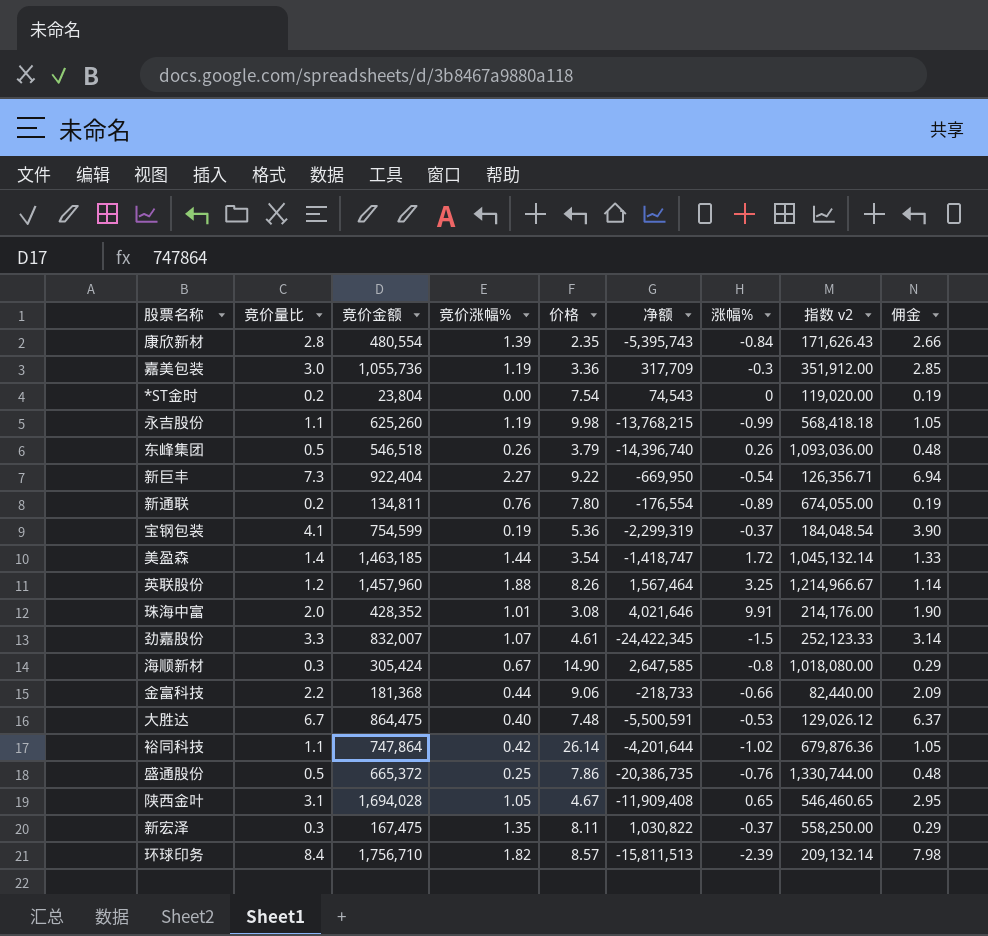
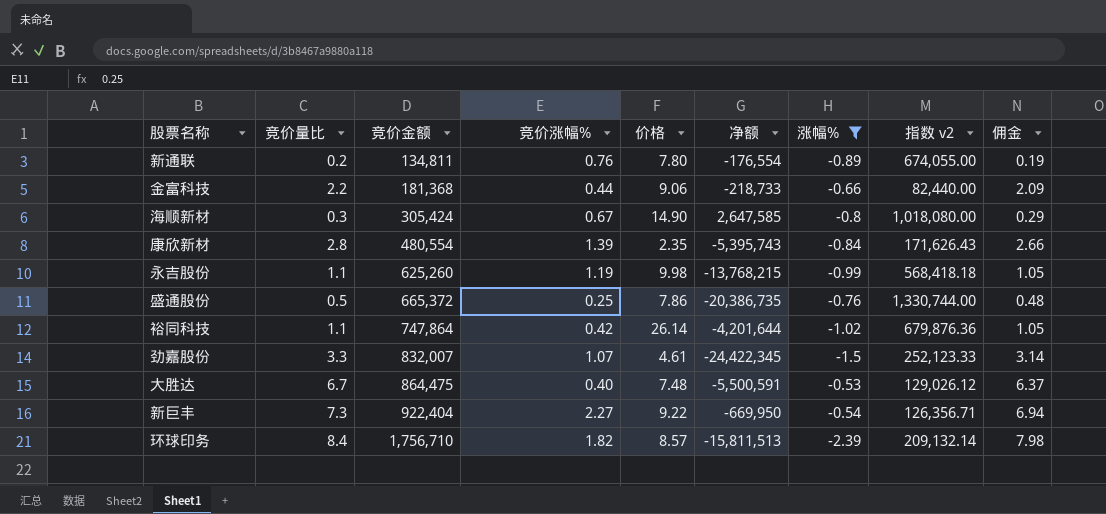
filter: none -> 涨幅% <= -0.53
row order: none -> 竞价金额 ascending

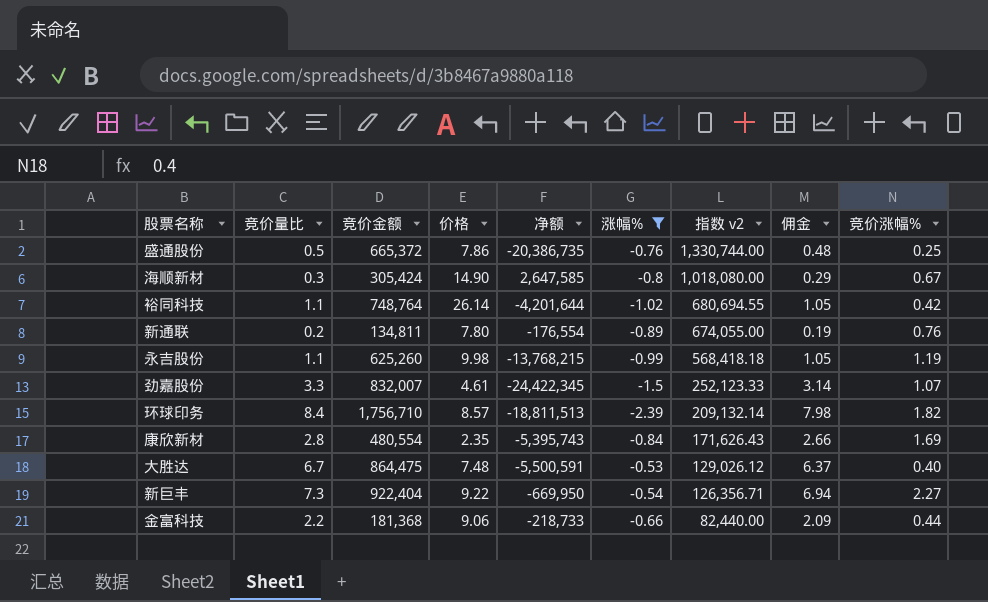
row order: 竞价金额 ascending -> 指数 v2 descending
column 竞价涨幅% | position: 4 -> 9
裕同科技 | 竞价金额: 747,864 -> 748,764
裕同科技 | 指数 v2: 679,876.36 -> 680,694.55
环球印务 | 净额: -15,811,513 -> -18,811,513
康欣新材 | 竞价涨幅%: 1.39 -> 1.69

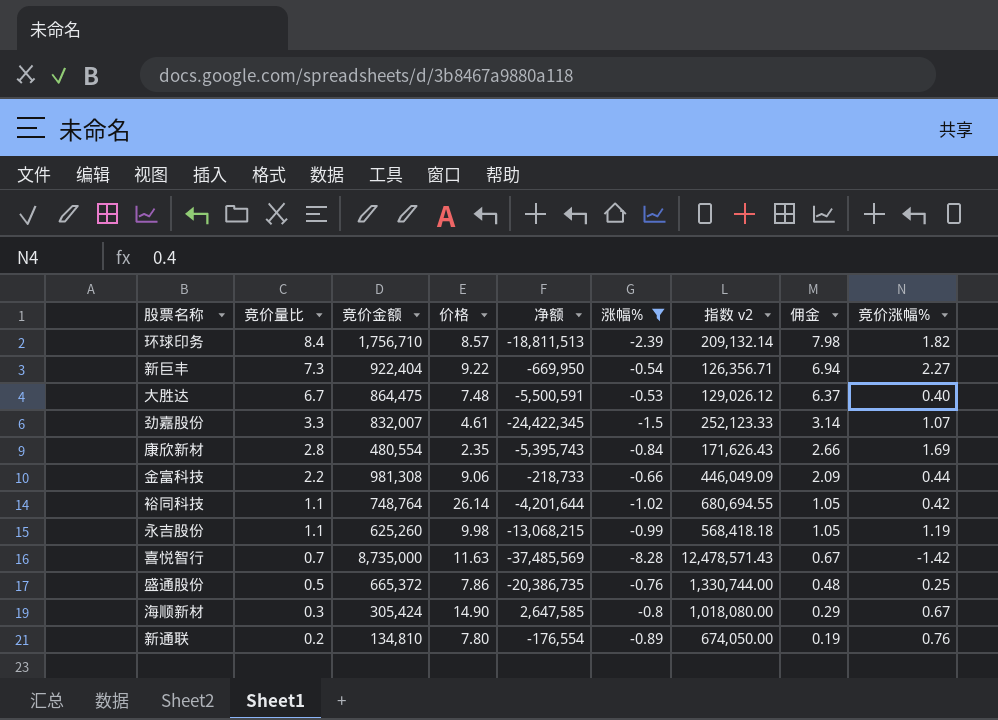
row order: 指数 v2 descending -> 竞价量比 descending
金富科技 | 竞价金额: 181,368 -> 981,308
金富科技 | 指数 v2: 82,440.00 -> 446,049.09
永吉股份 | 净额: -13,768,215 -> -13,068,215
row 喜悦智行: none -> 0.7 | 8,735,000 | 11.63 | -37,485,569 | -8.28 | 12,478,571.43 | 0.67 | -1.42
新通联 | 竞价金额: 134,811 -> 134,810
新通联 | 指数 v2: 674,055.00 -> 674,050.00

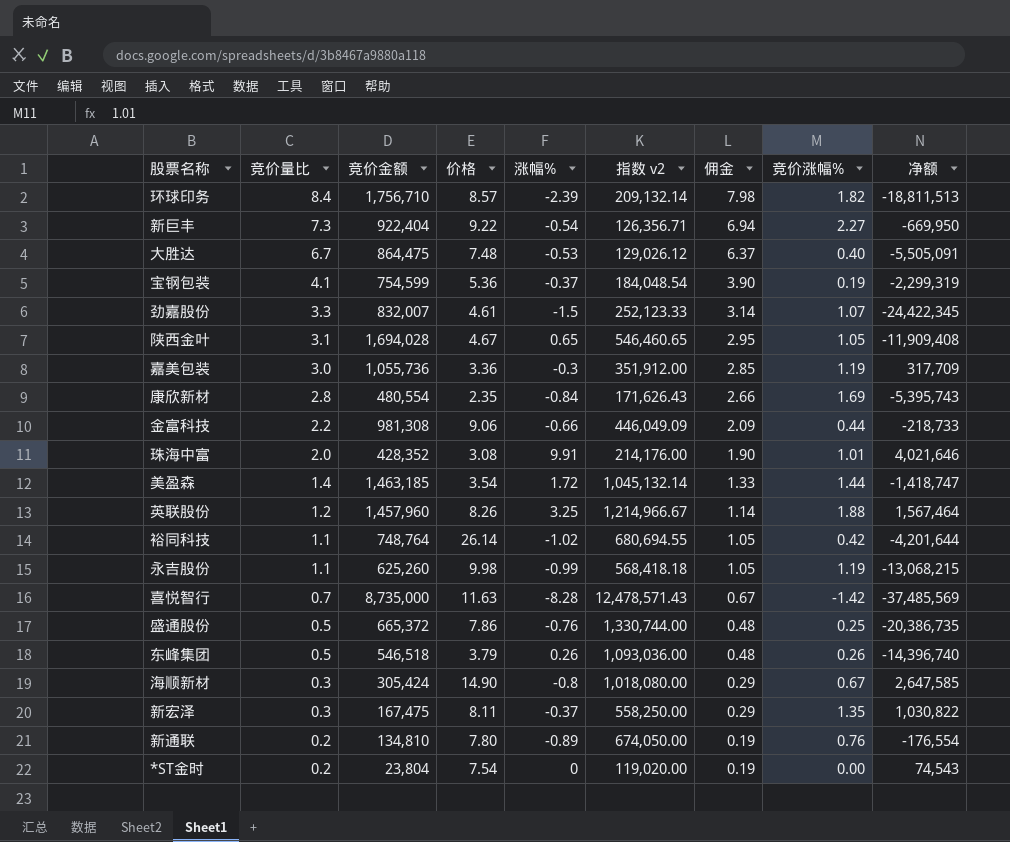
filter: 涨幅% <= -0.53 -> none
column 净额 | position: 5 -> 9
大胜达 | 净额: -5,500,591 -> -5,505,091

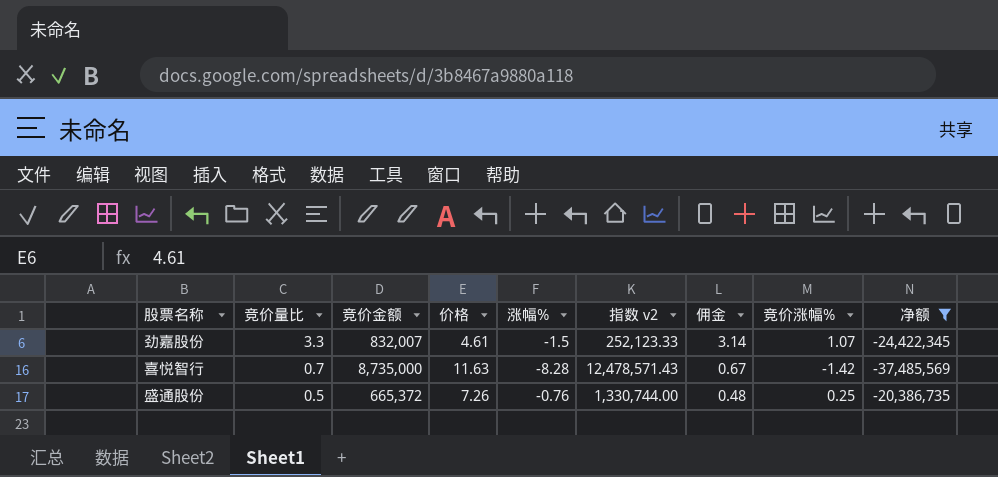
filter: none -> 净额 <= -20,386,735
盛通股份 | 价格: 7.86 -> 7.26

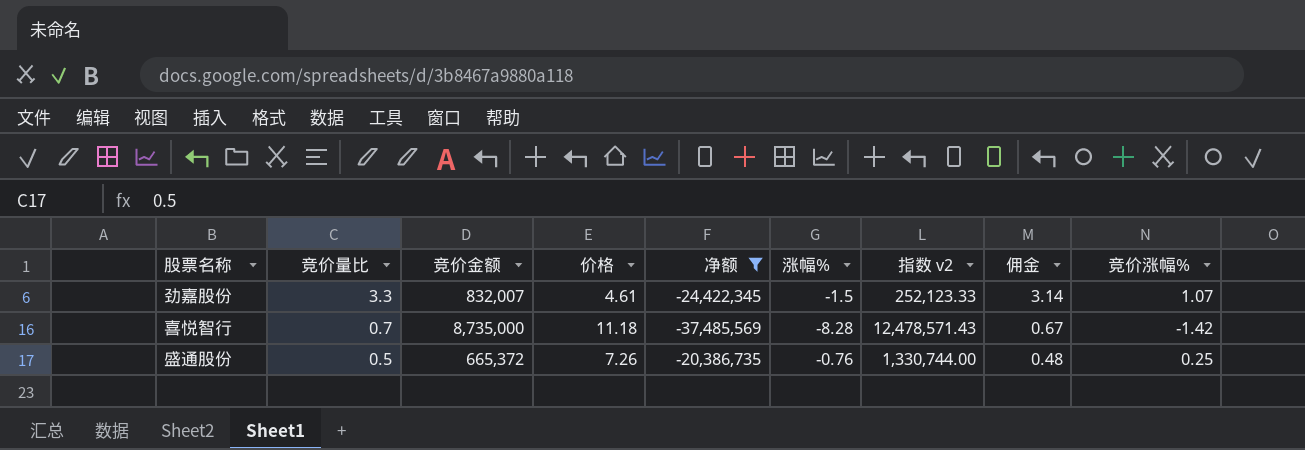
column 净额 | position: 9 -> 5
喜悦智行 | 价格: 11.63 -> 11.18

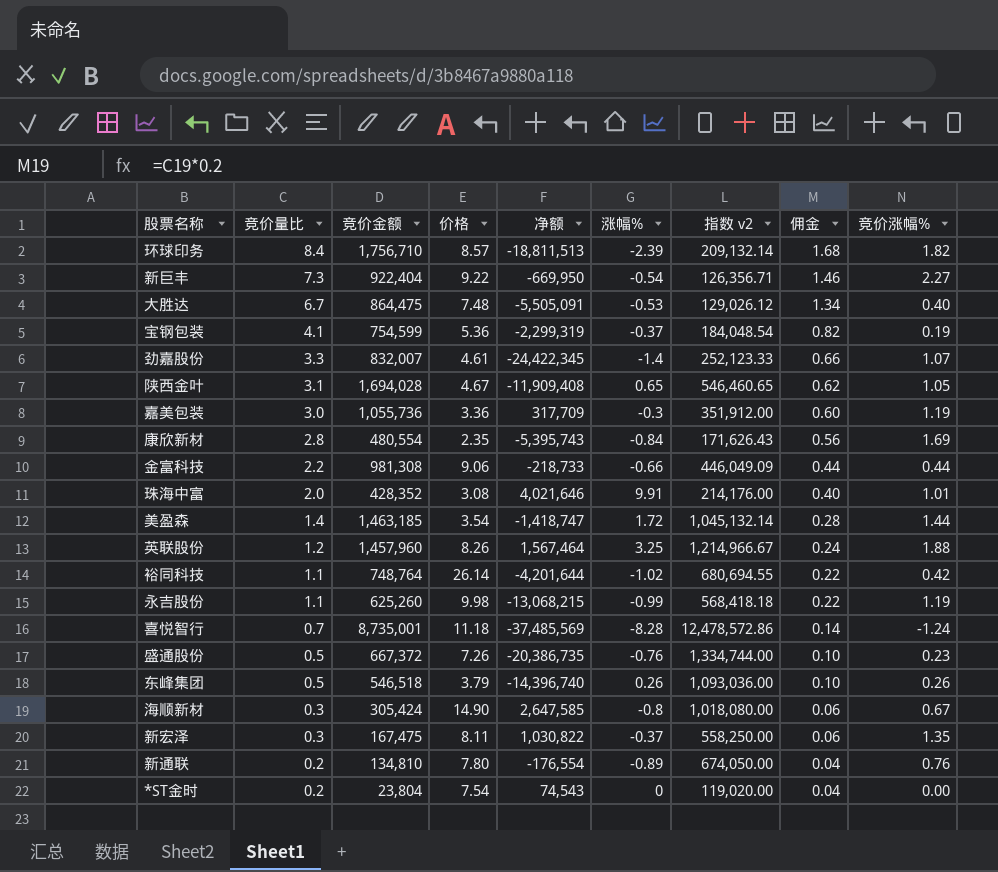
filter: 净额 <= -20,386,735 -> none
column 佣金 | formula: [竞价量比] * 0.95 -> [竞价量比] * 0.2
劲嘉股份 | 涨幅%: -1.5 -> -1.4
喜悦智行 | 竞价金额: 8,735,000 -> 8,735,001
喜悦智行 | 指数 v2: 12,478,571.43 -> 12,478,572.86
喜悦智行 | 竞价涨幅%: -1.42 -> -1.24
盛通股份 | 竞价金额: 665,372 -> 667,372
盛通股份 | 指数 v2: 1,330,744.00 -> 1,334,744.00
盛通股份 | 竞价涨幅%: 0.25 -> 0.23

